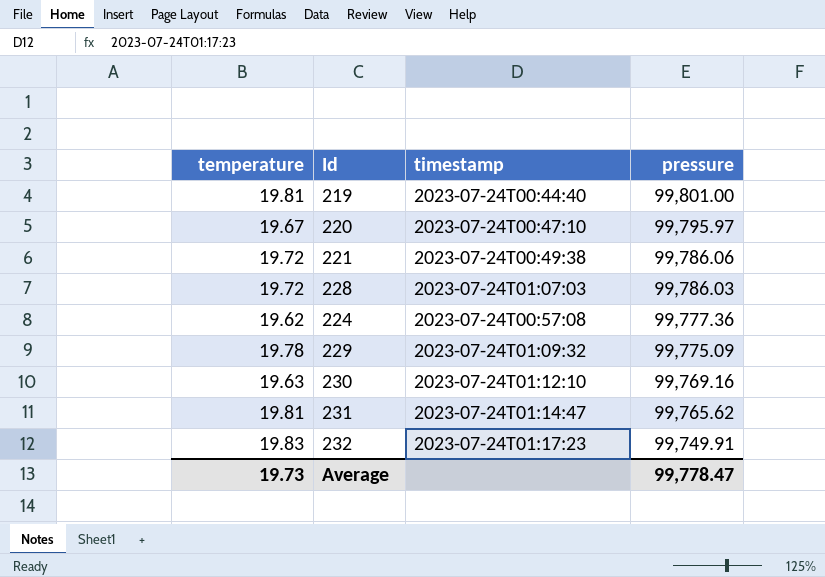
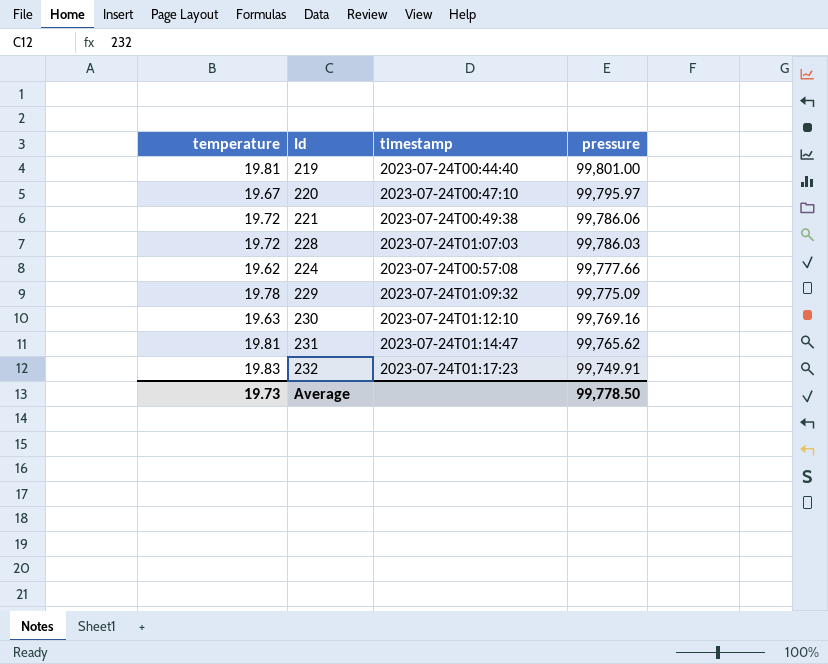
224 | pressure: 99,777.36 -> 99,777.66
Average | pressure: 99,778.47 -> 99,778.50

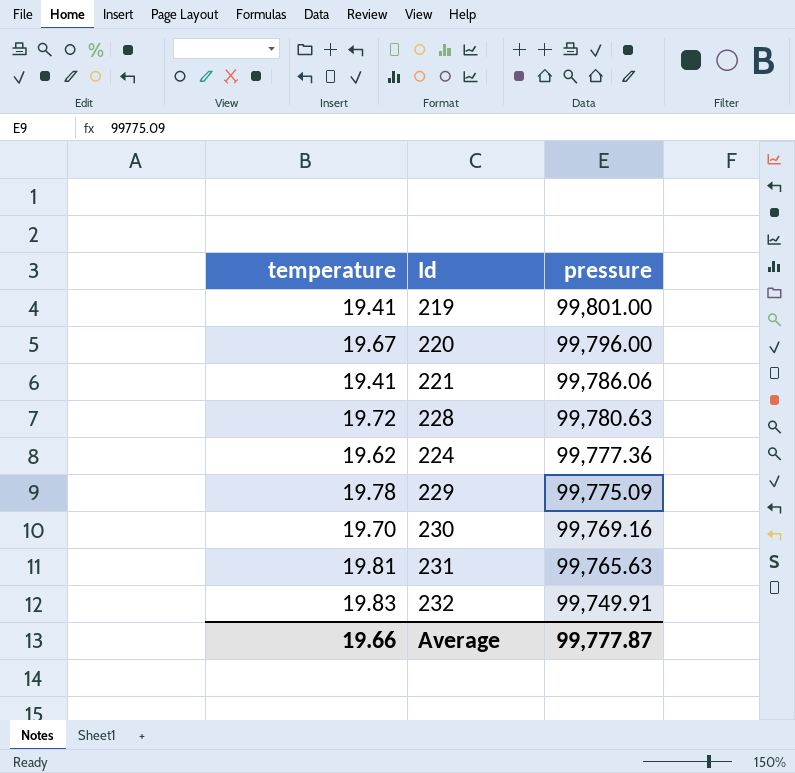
column timestamp | position: 3 -> none
219 | temperature: 19.81 -> 19.41
220 | pressure: 99,795.97 -> 99,796.00
221 | temperature: 19.72 -> 19.41
228 | pressure: 99,786.03 -> 99,780.63
224 | pressure: 99,777.66 -> 99,777.36
230 | temperature: 19.63 -> 19.70
231 | pressure: 99,765.62 -> 99,765.63
Average | temperature: 19.73 -> 19.66
Average | pressure: 99,778.50 -> 99,777.87

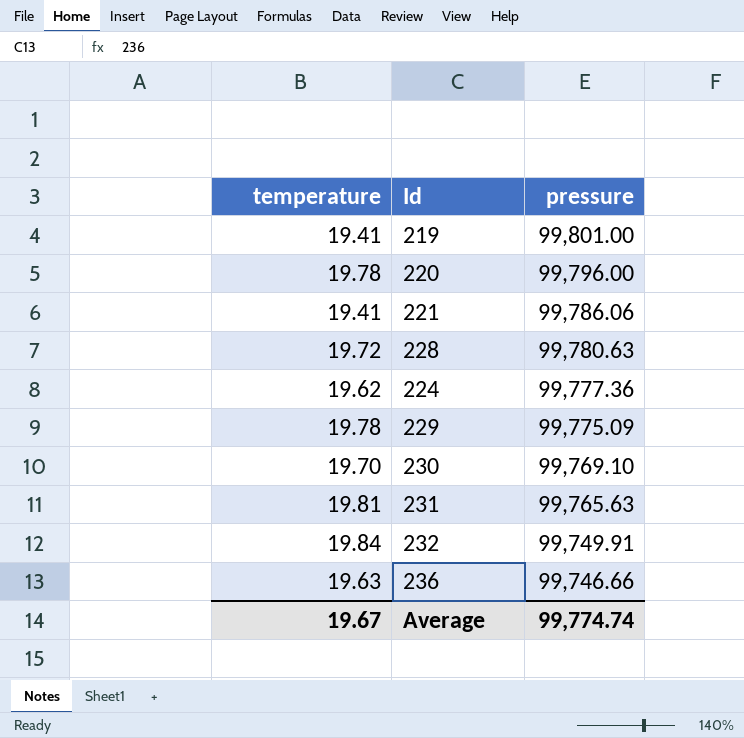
220 | temperature: 19.67 -> 19.78
230 | pressure: 99,769.16 -> 99,769.10
232 | temperature: 19.83 -> 19.84
row 236: none -> 19.63 | 99,746.66
Average | temperature: 19.66 -> 19.67
Average | pressure: 99,777.87 -> 99,774.74

